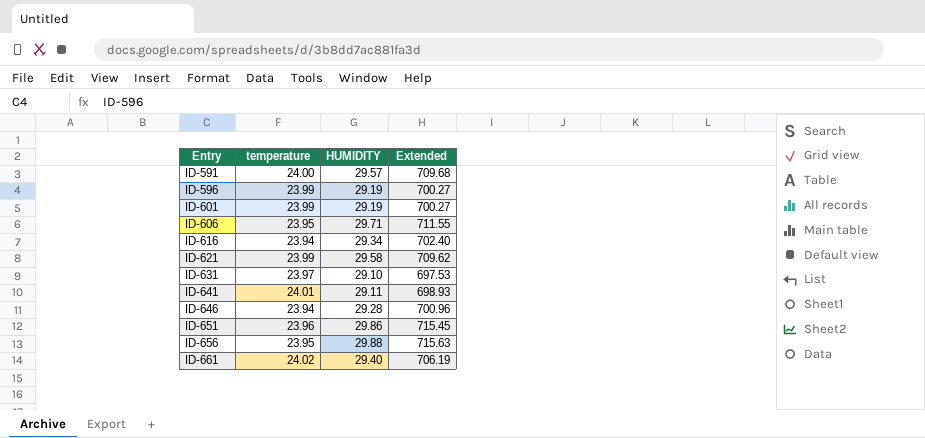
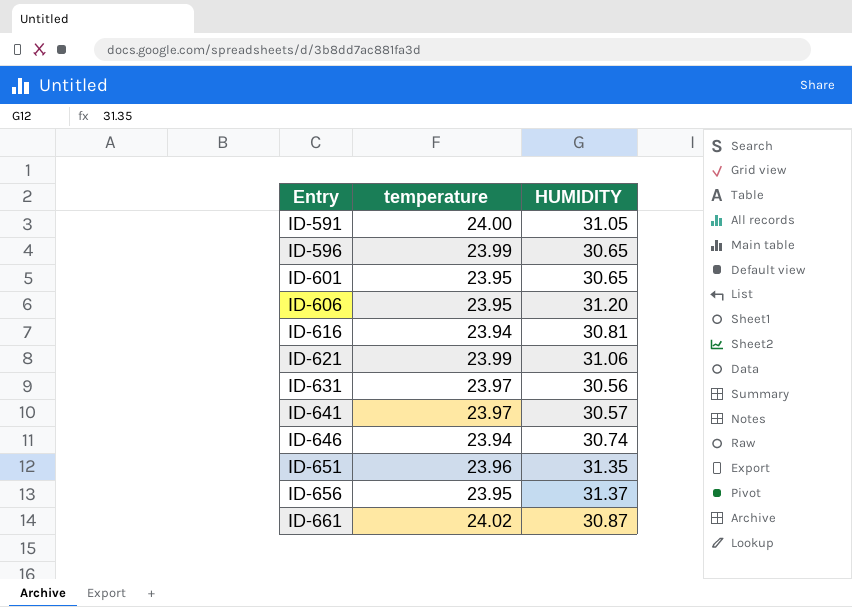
column Extended | formula: [temperature] * [HUMIDITY] -> none
ID-591 | HUMIDITY: 29.57 -> 31.05
ID-596 | HUMIDITY: 29.19 -> 30.65
ID-601 | temperature: 23.99 -> 23.95
ID-601 | HUMIDITY: 29.19 -> 30.65
ID-606 | HUMIDITY: 29.71 -> 31.20
ID-616 | HUMIDITY: 29.34 -> 30.81
ID-621 | HUMIDITY: 29.58 -> 31.06
ID-631 | HUMIDITY: 29.10 -> 30.56
ID-641 | temperature: 24.01 -> 23.97
ID-641 | HUMIDITY: 29.11 -> 30.57
ID-646 | HUMIDITY: 29.28 -> 30.74
ID-651 | HUMIDITY: 29.86 -> 31.35
ID-656 | HUMIDITY: 29.88 -> 31.37
ID-661 | HUMIDITY: 29.40 -> 30.87

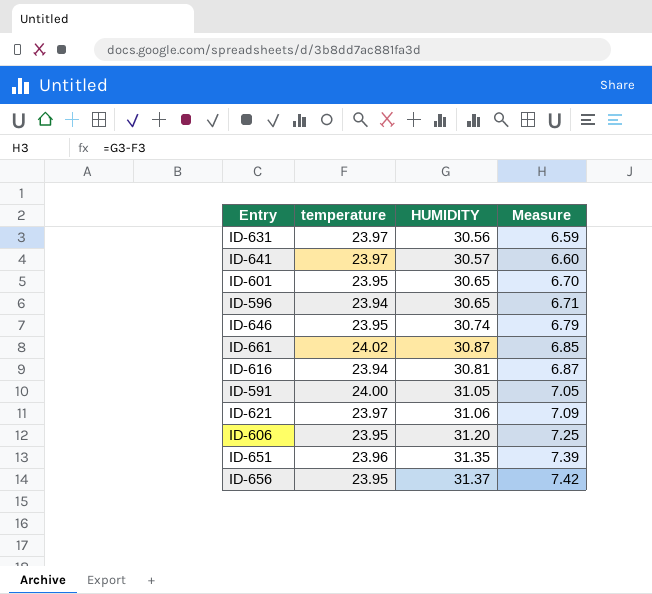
row order: Entry ascending -> Measure ascending
column Measure | formula: none -> [HUMIDITY] - [temperature]
ID-596 | temperature: 23.99 -> 23.94
ID-646 | temperature: 23.94 -> 23.95
ID-621 | temperature: 23.99 -> 23.97

